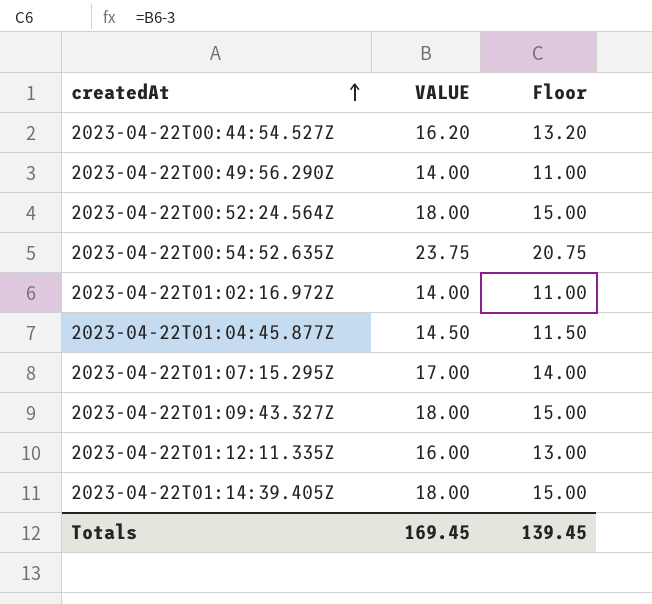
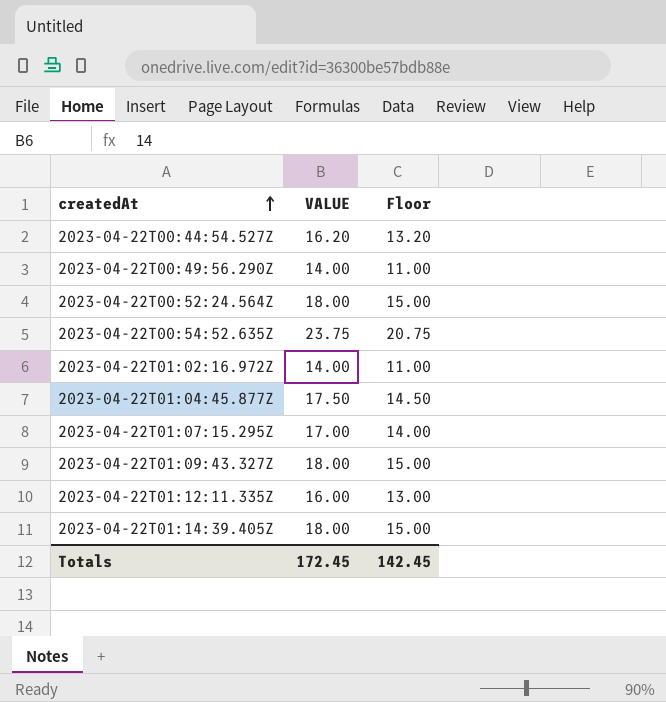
2023-04-22T01:04:45.877Z | VALUE: 14.50 -> 17.50
2023-04-22T01:04:45.877Z | Floor: 11.50 -> 14.50
Totals | VALUE: 169.45 -> 172.45
Totals | Floor: 139.45 -> 142.45

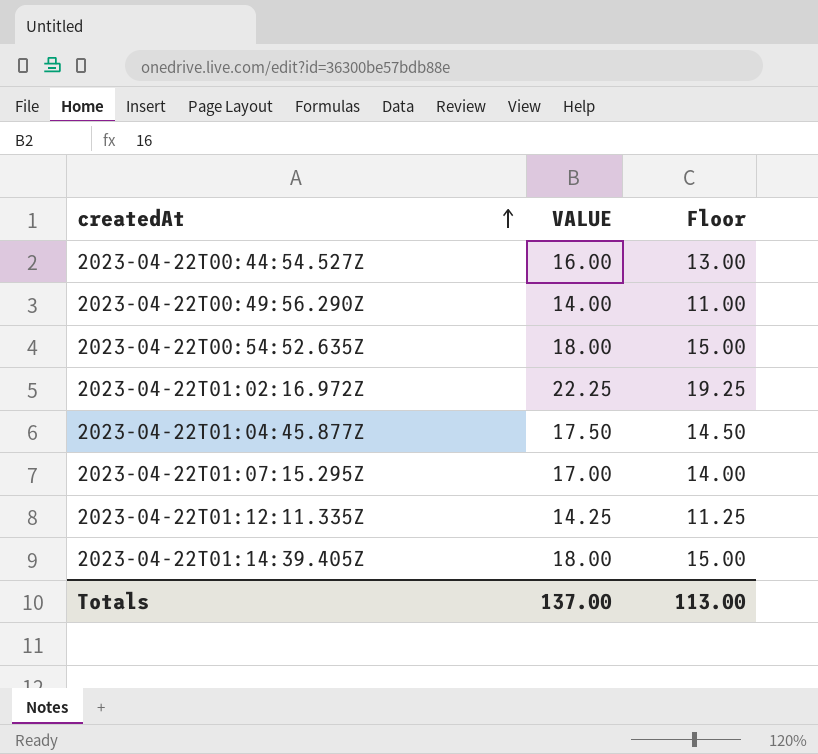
row 2023-04-22T00:52:24.564Z: 18.00 | 15.00 -> none
row 2023-04-22T01:09:43.327Z: 18.00 | 15.00 -> none
2023-04-22T00:44:54.527Z | VALUE: 16.20 -> 16.00
2023-04-22T00:44:54.527Z | Floor: 13.20 -> 13.00
2023-04-22T00:54:52.635Z | VALUE: 23.75 -> 18.00
2023-04-22T00:54:52.635Z | Floor: 20.75 -> 15.00
2023-04-22T01:02:16.972Z | VALUE: 14.00 -> 22.25
2023-04-22T01:02:16.972Z | Floor: 11.00 -> 19.25
2023-04-22T01:12:11.335Z | VALUE: 16.00 -> 14.25
2023-04-22T01:12:11.335Z | Floor: 13.00 -> 11.25
Totals | VALUE: 172.45 -> 137.00
Totals | Floor: 142.45 -> 113.00

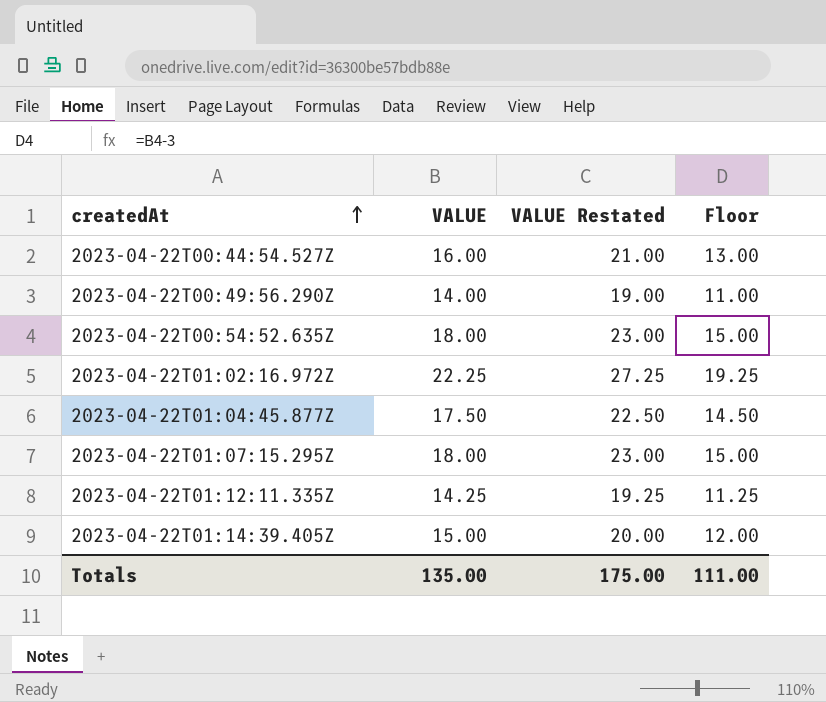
column VALUE Restated | formula: none -> [VALUE] + 5
2023-04-22T01:07:15.295Z | VALUE: 17.00 -> 18.00
2023-04-22T01:07:15.295Z | Floor: 14.00 -> 15.00
2023-04-22T01:14:39.405Z | VALUE: 18.00 -> 15.00
2023-04-22T01:14:39.405Z | Floor: 15.00 -> 12.00
Totals | VALUE: 137.00 -> 135.00
Totals | Floor: 113.00 -> 111.00

